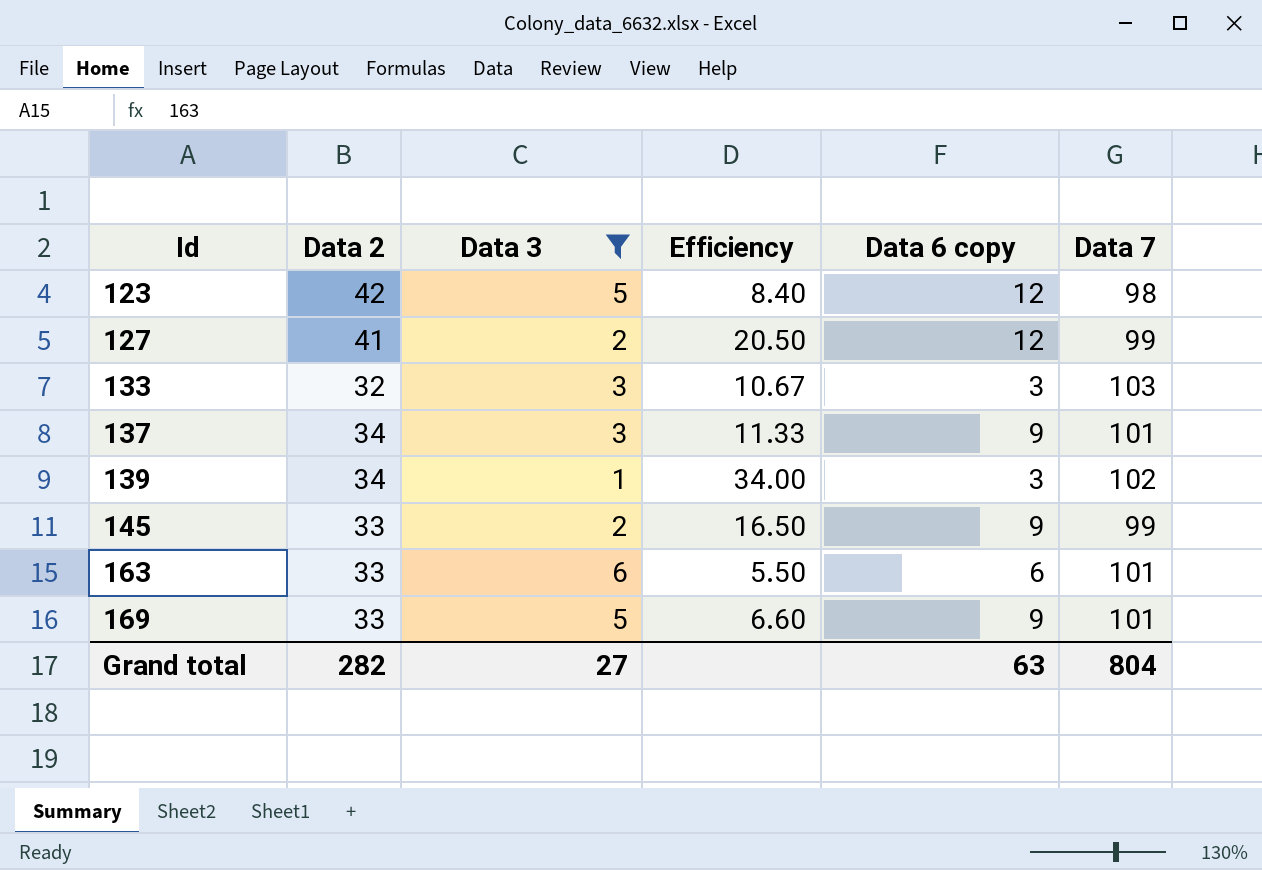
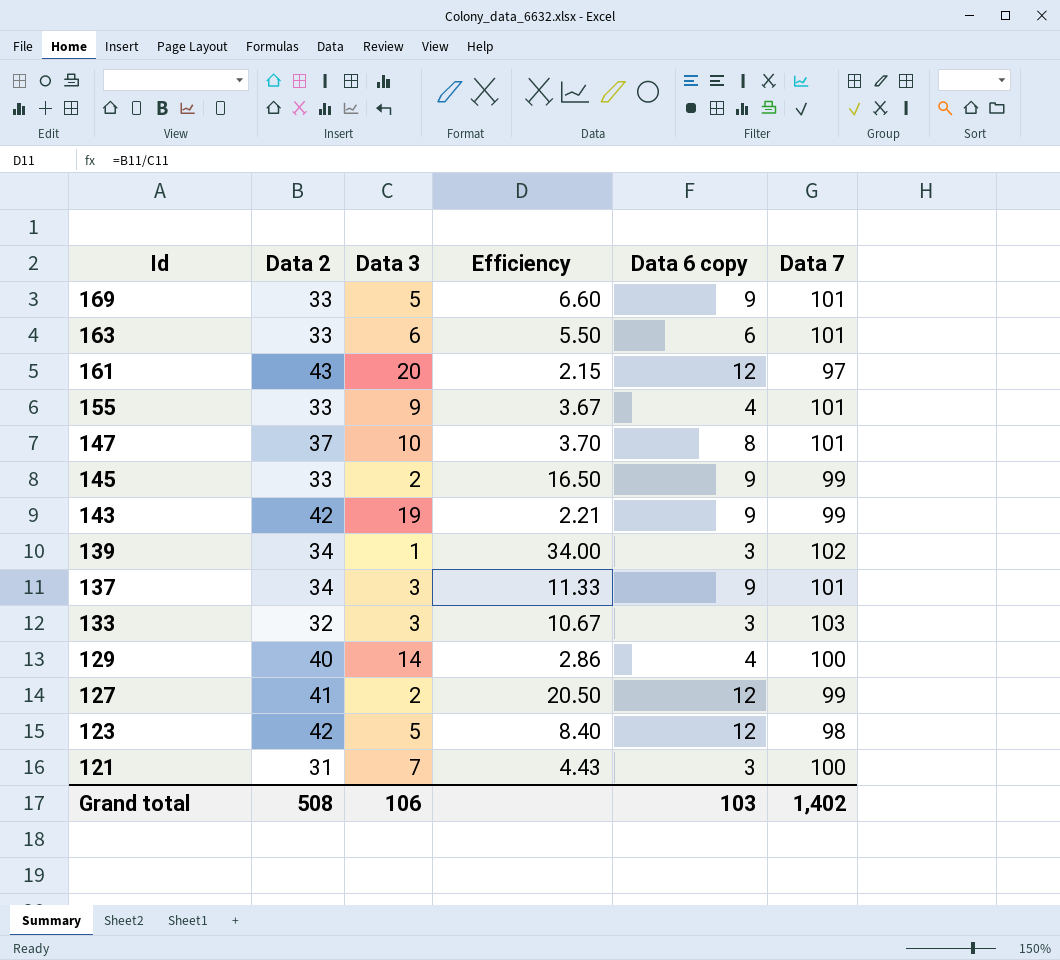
filter: Data 3 <= 6 -> none
row order: Id ascending -> Id descending
Grand total | Data 2: 282 -> 508
Grand total | Data 3: 27 -> 106
Grand total | Data 6 copy: 63 -> 103
Grand total | Data 7: 804 -> 1,402

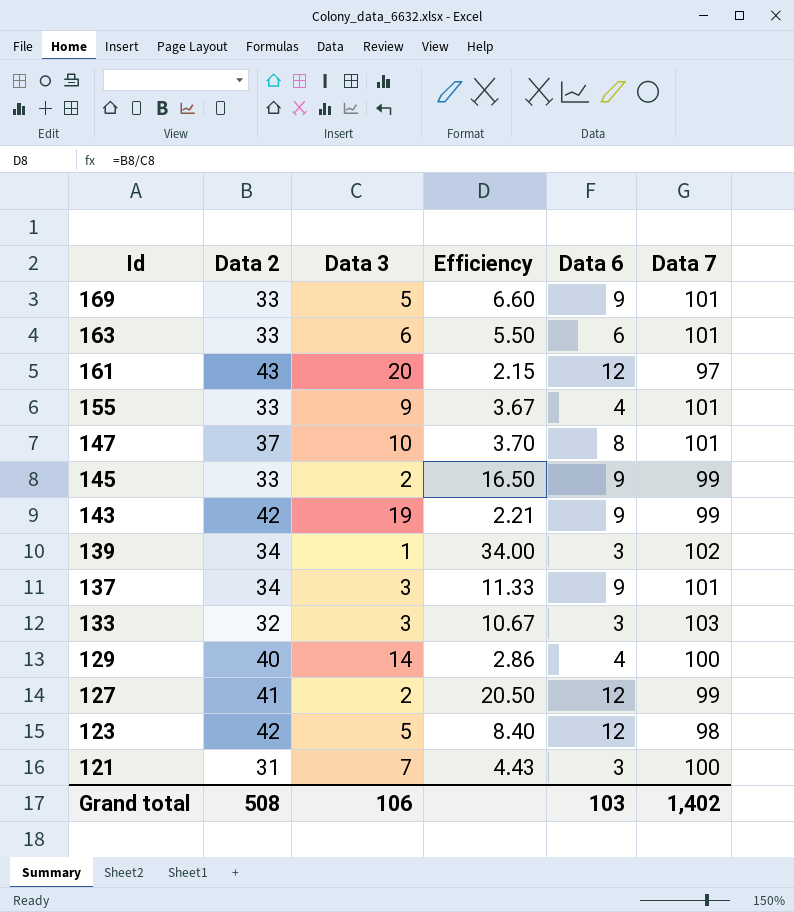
column name: Data 6 copy -> Data 6

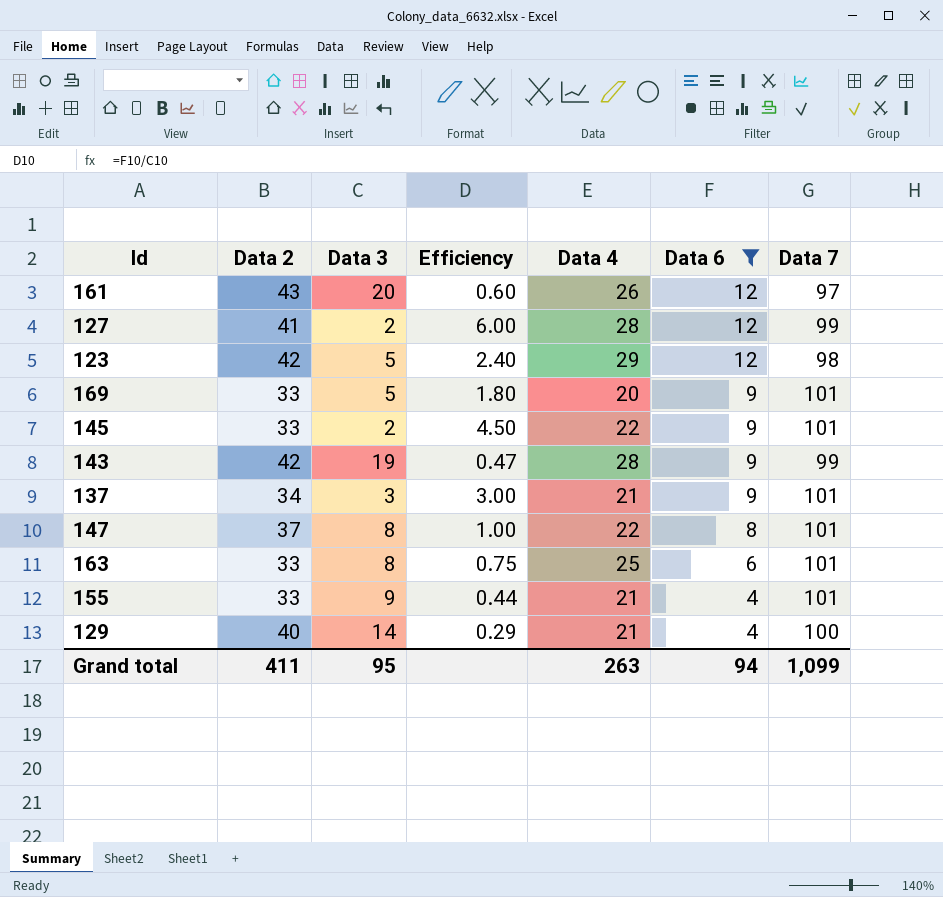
filter: none -> Data 6 != 3
row order: Id descending -> Data 6 descending
column Efficiency | formula: [Data 2] / [Data 3] -> [Data 6] / [Data 3]
column Data 4 | position: none -> 5
145 | Data 7: 99 -> 101
147 | Data 3: 10 -> 8
163 | Data 3: 6 -> 8
Grand total | Data 2: 508 -> 411
Grand total | Data 3: 106 -> 95
Grand total | Data 6: 103 -> 94
Grand total | Data 7: 1,402 -> 1,099

